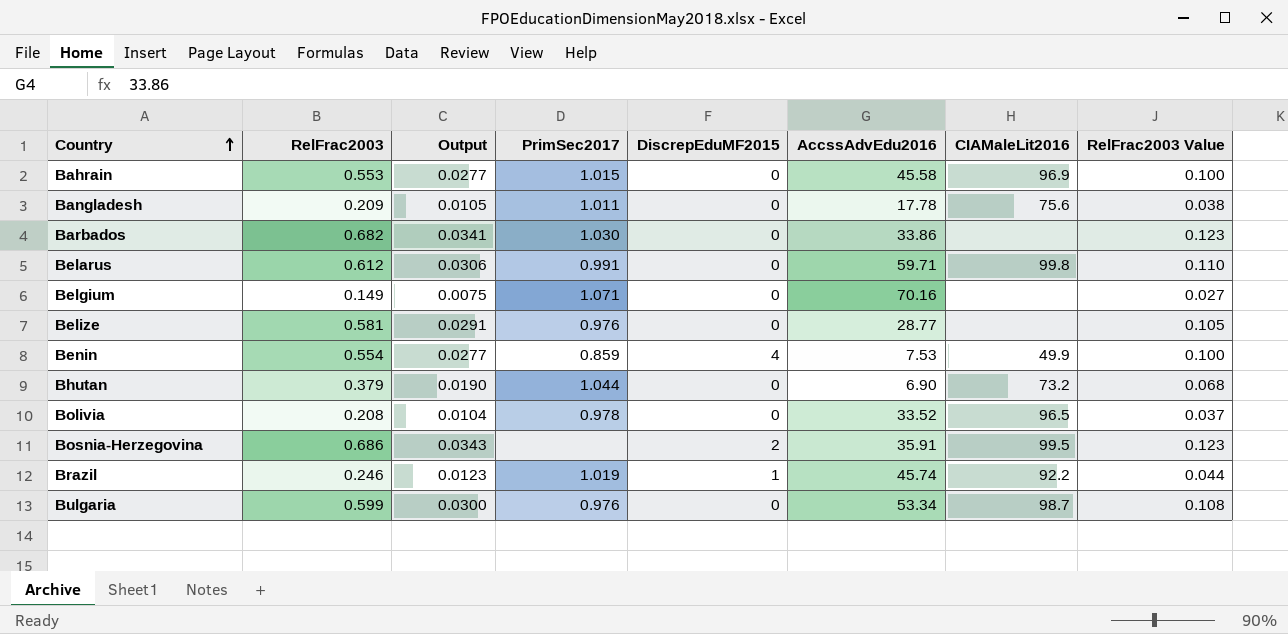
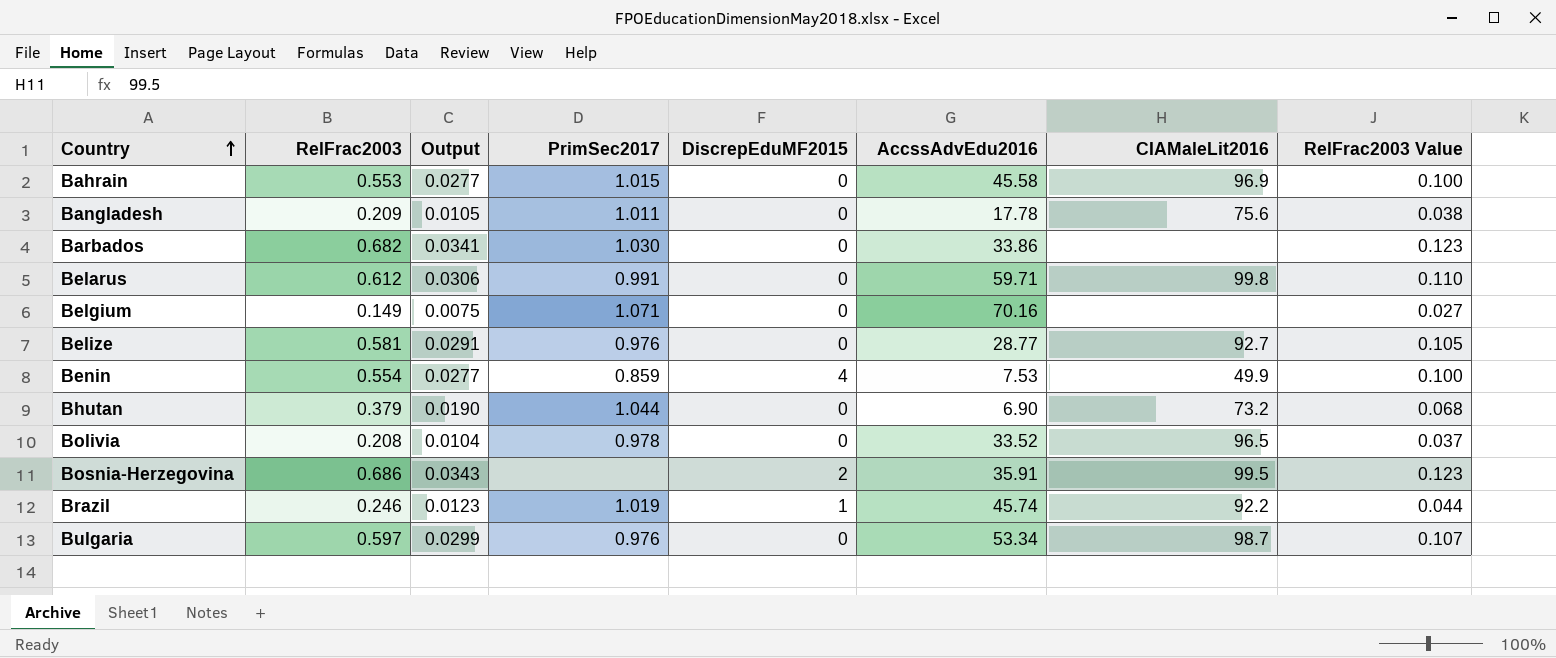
Belize | CIAMaleLit2016: none -> 92.7
Bulgaria | RelFrac2003: 0.599 -> 0.597
Bulgaria | Output: 0.0300 -> 0.0299
Bulgaria | RelFrac2003 Value: 0.108 -> 0.107

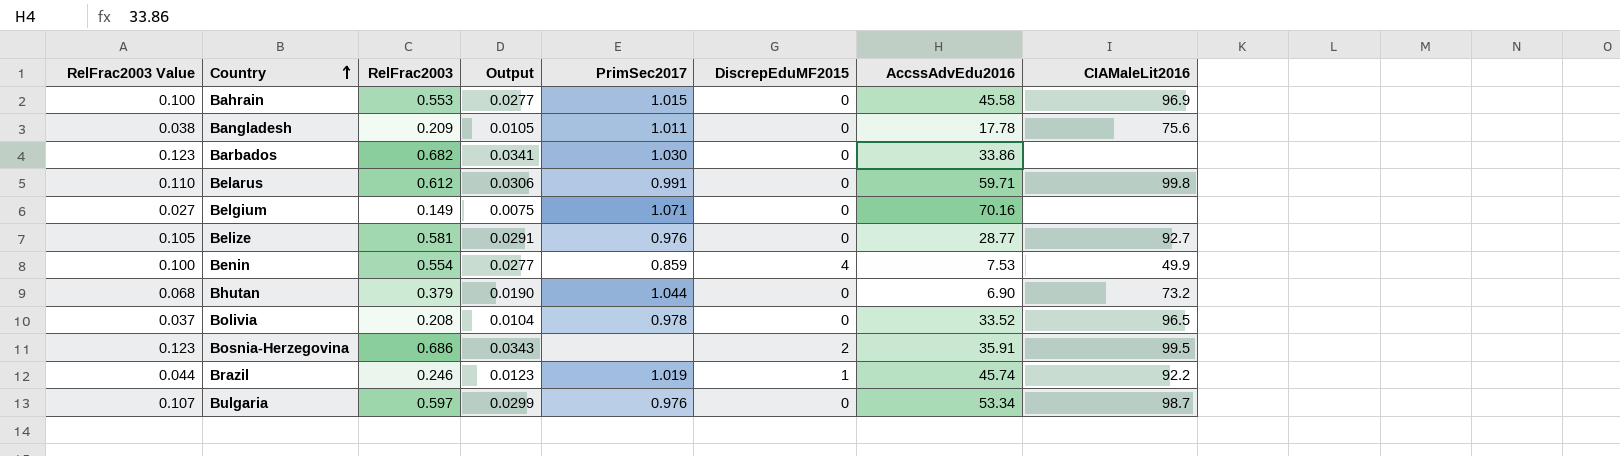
column RelFrac2003 Value | position: 8 -> 1

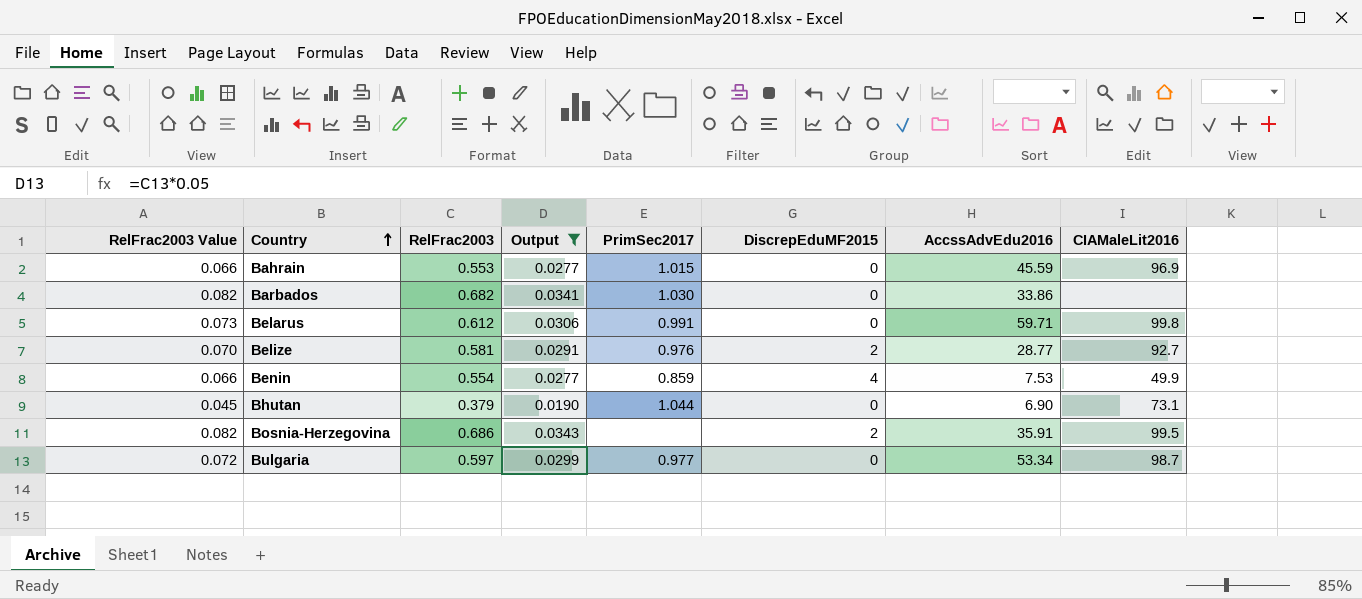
filter: none -> Output >= 0.0190
column RelFrac2003 Value | formula: [RelFrac2003] * 0.18 -> [RelFrac2003] * 0.12
Bahrain | AccssAdvEdu2016: 45.58 -> 45.59
Belize | DiscrepEduMF2015: 0 -> 2
Bhutan | CIAMaleLit2016: 73.2 -> 73.1
Bulgaria | PrimSec2017: 0.976 -> 0.977

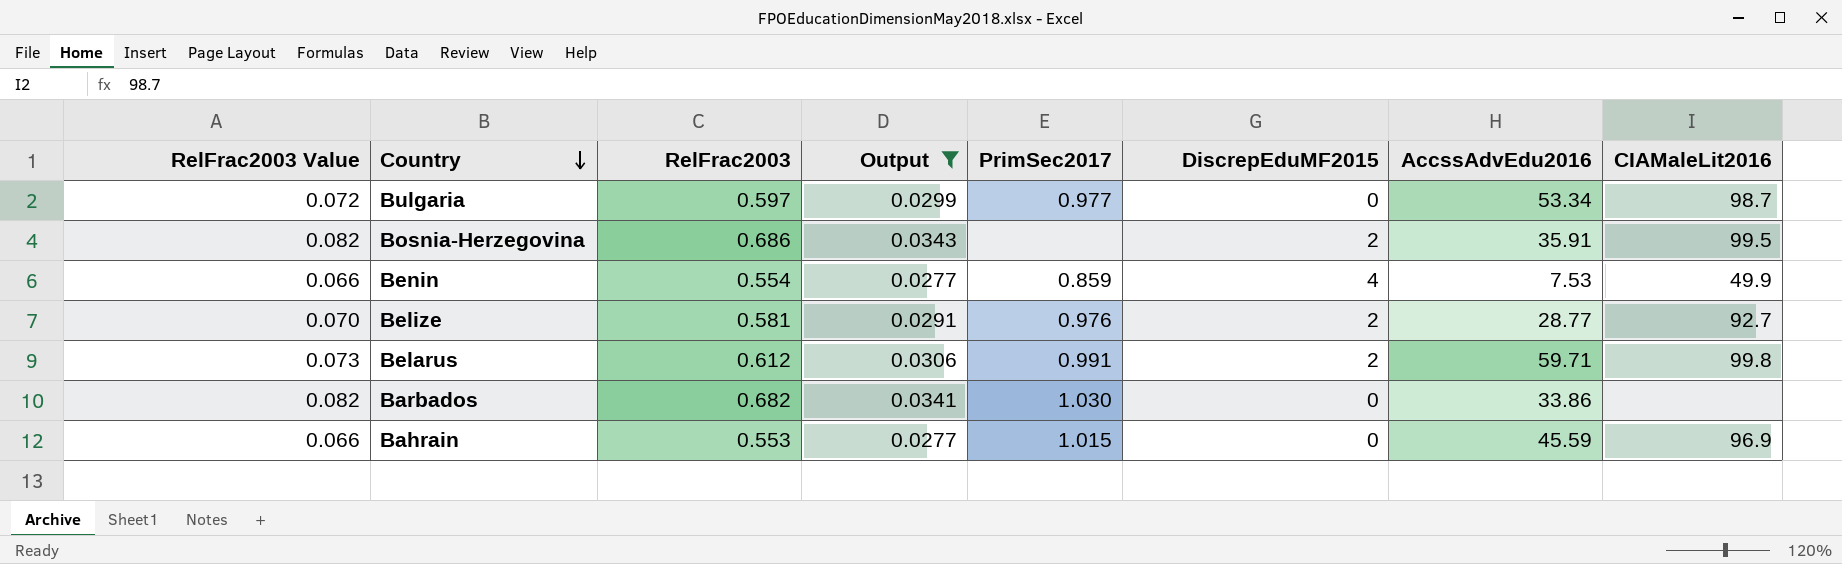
row order: Country ascending -> Country descending
row Bhutan: 0.045 | 0.379 | 0.0190 | 1.044 | 0 | 6.90 | 73.1 -> none
Belarus | DiscrepEduMF2015: 0 -> 2

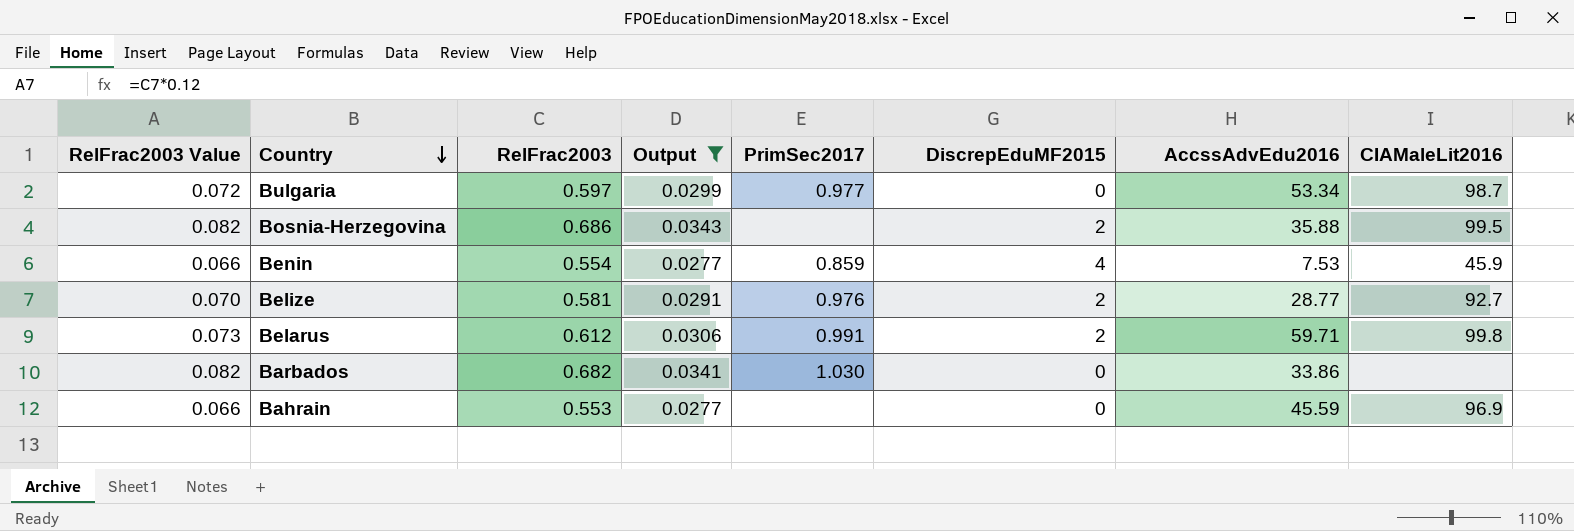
Bosnia-Herzegovina | AccssAdvEdu2016: 35.91 -> 35.88
Benin | CIAMaleLit2016: 49.9 -> 45.9
Bahrain | PrimSec2017: 1.015 -> none

